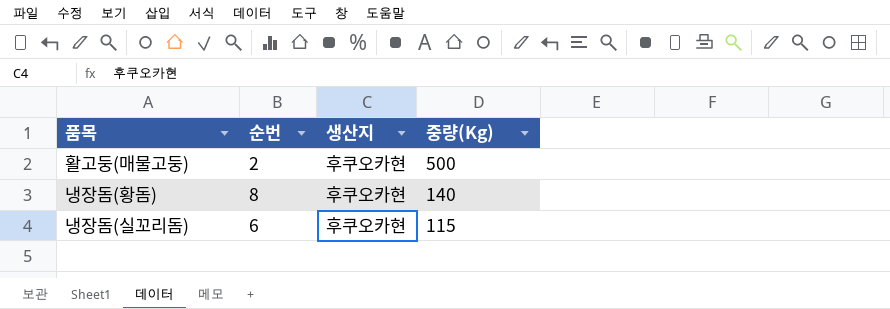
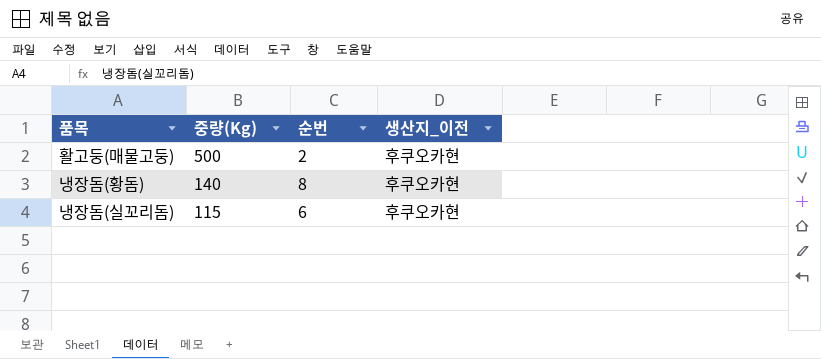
column 중량(Kg) | position: 4 -> 2
column name: 생산지 -> 생산지_이전

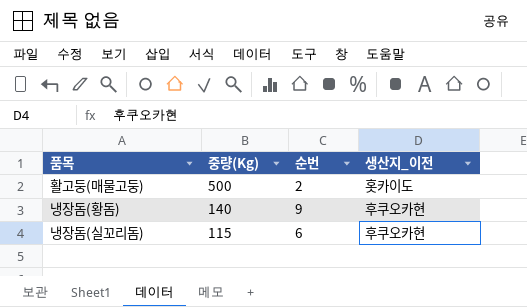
활고둥(매물고둥) | 생산지_이전: 후쿠오카현 -> 홋카이도
냉장돔(황돔) | 순번: 8 -> 9

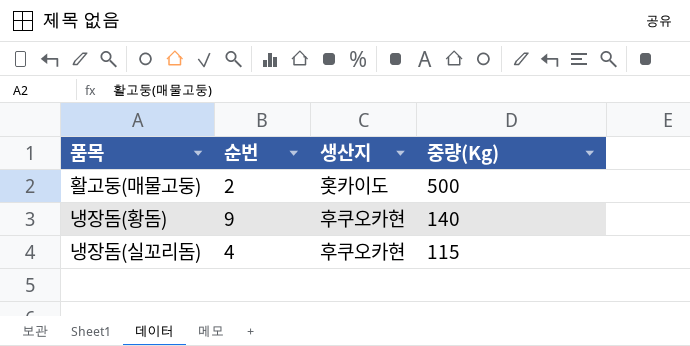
column name: 생산지_이전 -> 생산지
column 중량(Kg) | position: 2 -> 4
냉장돔(실꼬리돔) | 순번: 6 -> 4

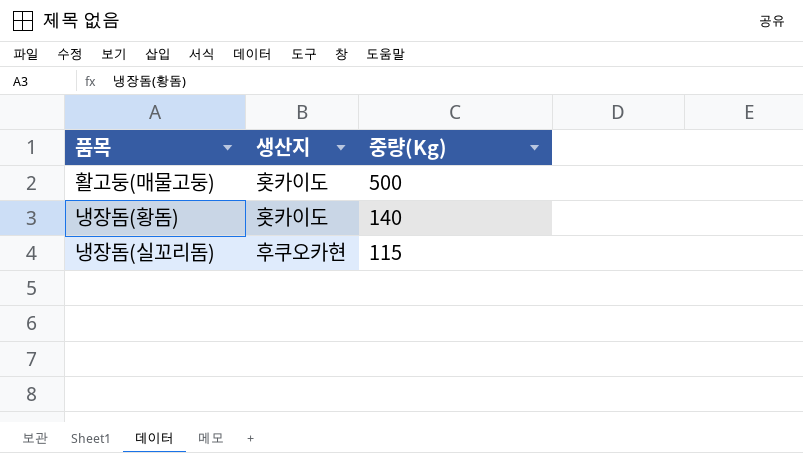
column 순번 | position: 2 -> none
냉장돔(황돔) | 생산지: 후쿠오카현 -> 홋카이도

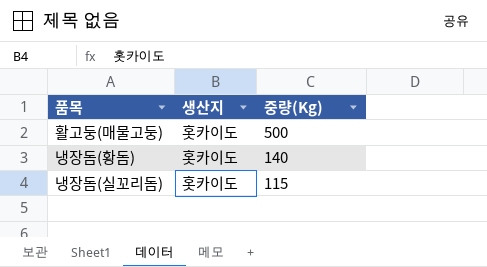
냉장돔(실꼬리돔) | 생산지: 후쿠오카현 -> 홋카이도

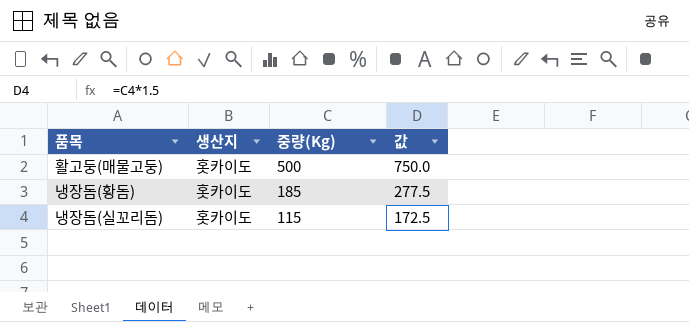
column 값 | formula: none -> [중량(Kg)] * 1.5
냉장돔(황돔) | 중량(Kg): 140 -> 185

